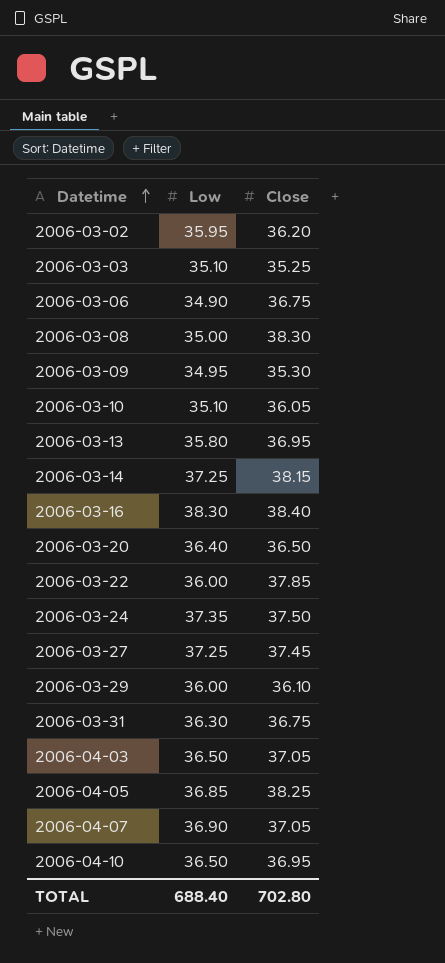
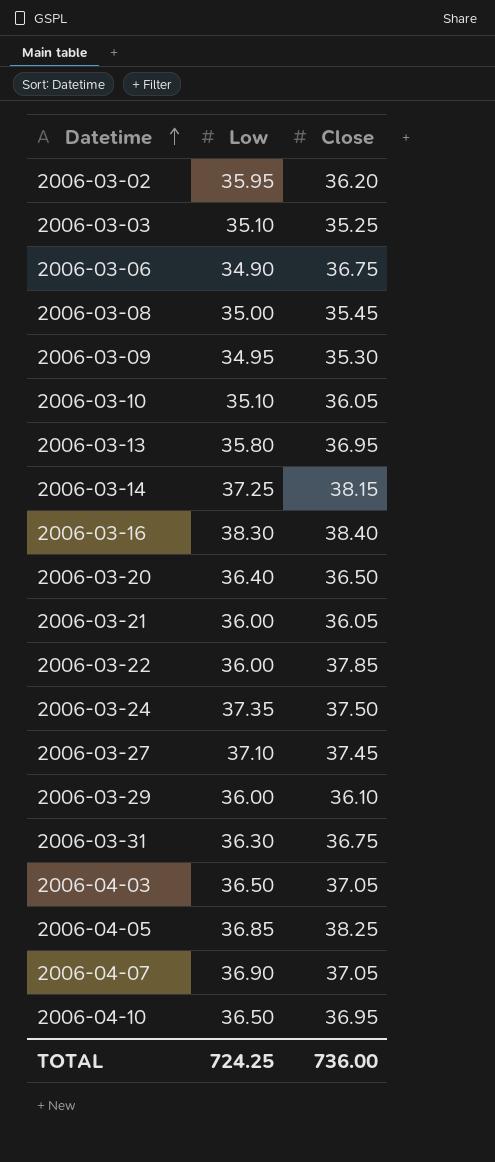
2006-03-08 | Close: 38.30 -> 35.45
row 2006-03-21: none -> 36.00 | 36.05
2006-03-27 | Low: 37.25 -> 37.10
TOTAL | Low: 688.40 -> 724.25
TOTAL | Close: 702.80 -> 736.00

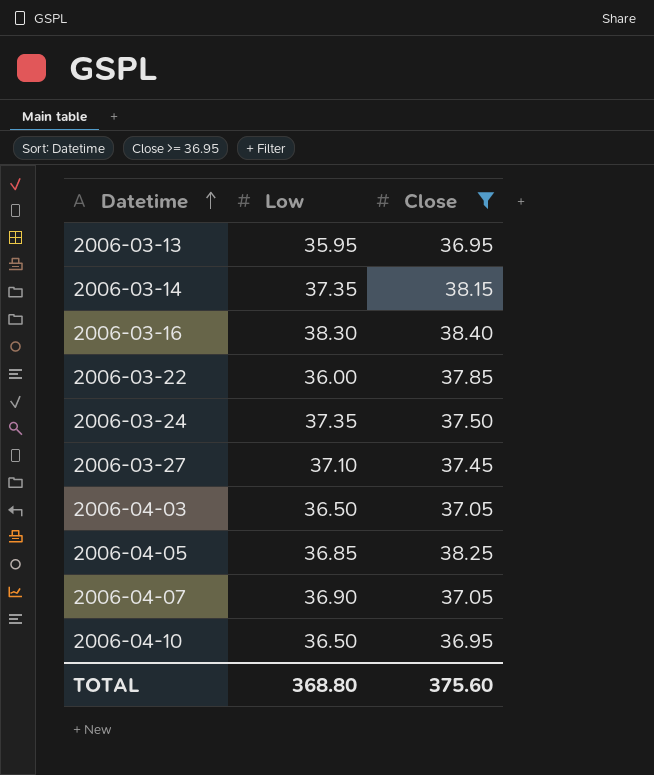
filter: none -> Close >= 36.95
2006-03-13 | Low: 35.80 -> 35.95
2006-03-14 | Low: 37.25 -> 37.35
TOTAL | Low: 724.25 -> 368.80
TOTAL | Close: 736.00 -> 375.60

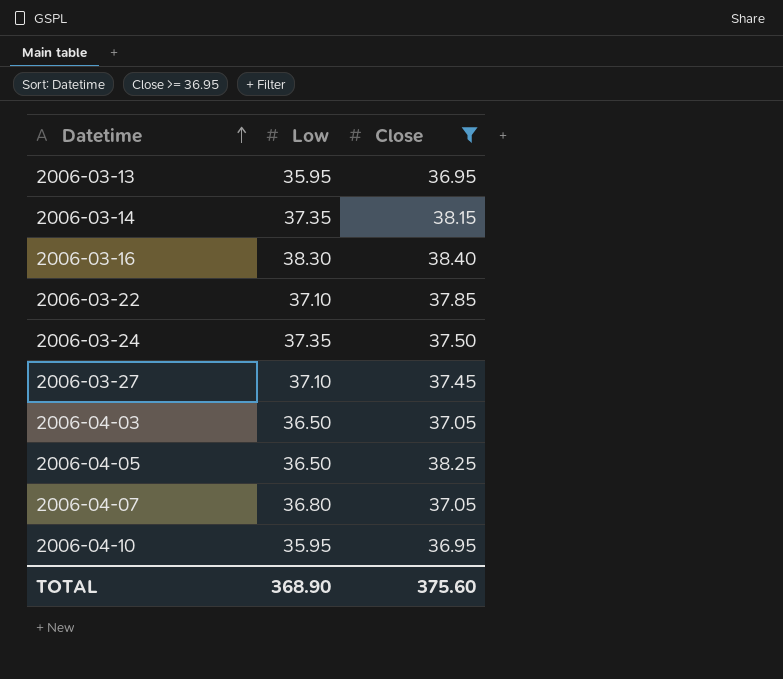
2006-03-22 | Low: 36.00 -> 37.10
2006-04-05 | Low: 36.85 -> 36.50
2006-04-07 | Low: 36.90 -> 36.80
2006-04-10 | Low: 36.50 -> 35.95
TOTAL | Low: 368.80 -> 368.90

